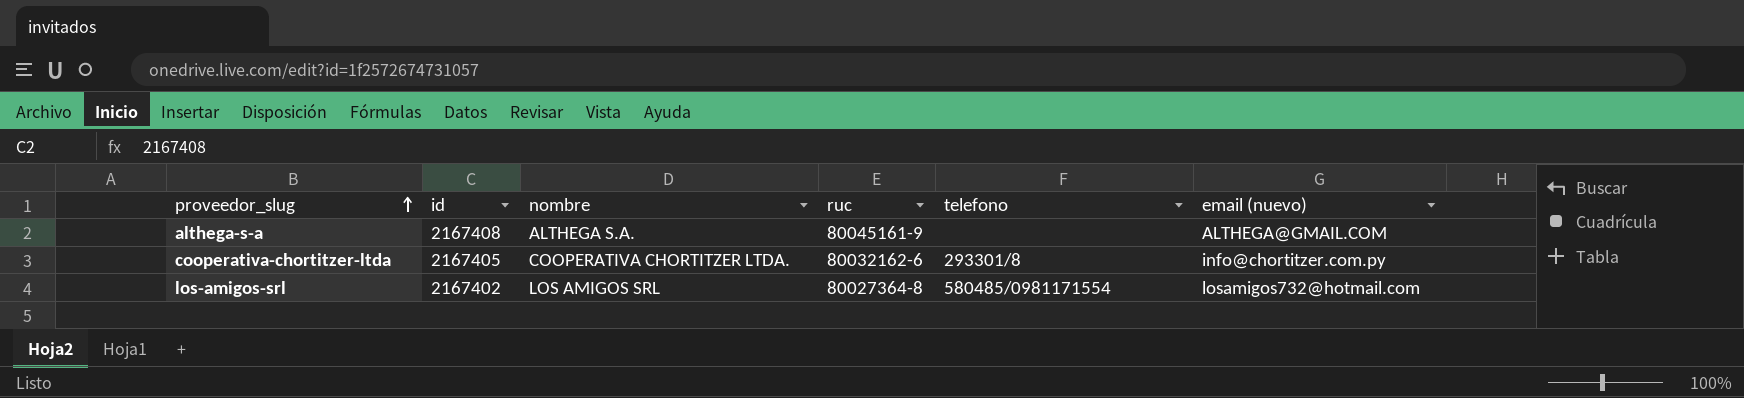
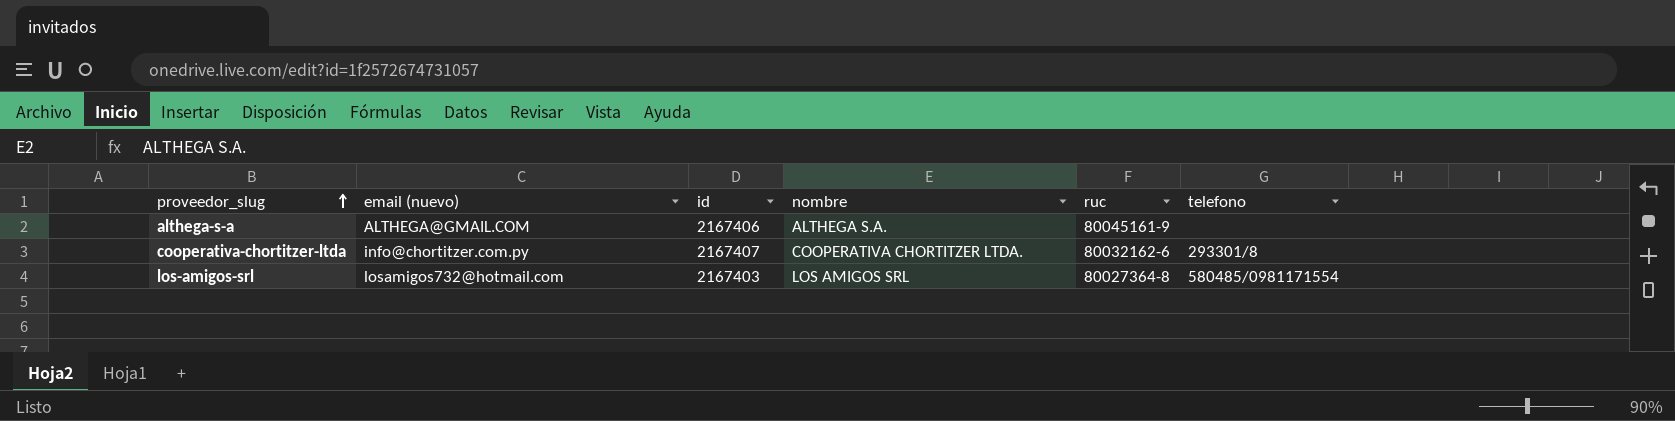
column email (nuevo) | position: 6 -> 2
althega-s-a | id: 2167408 -> 2167406
cooperativa-chortitzer-ltda | id: 2167405 -> 2167407
los-amigos-srl | id: 2167402 -> 2167403

